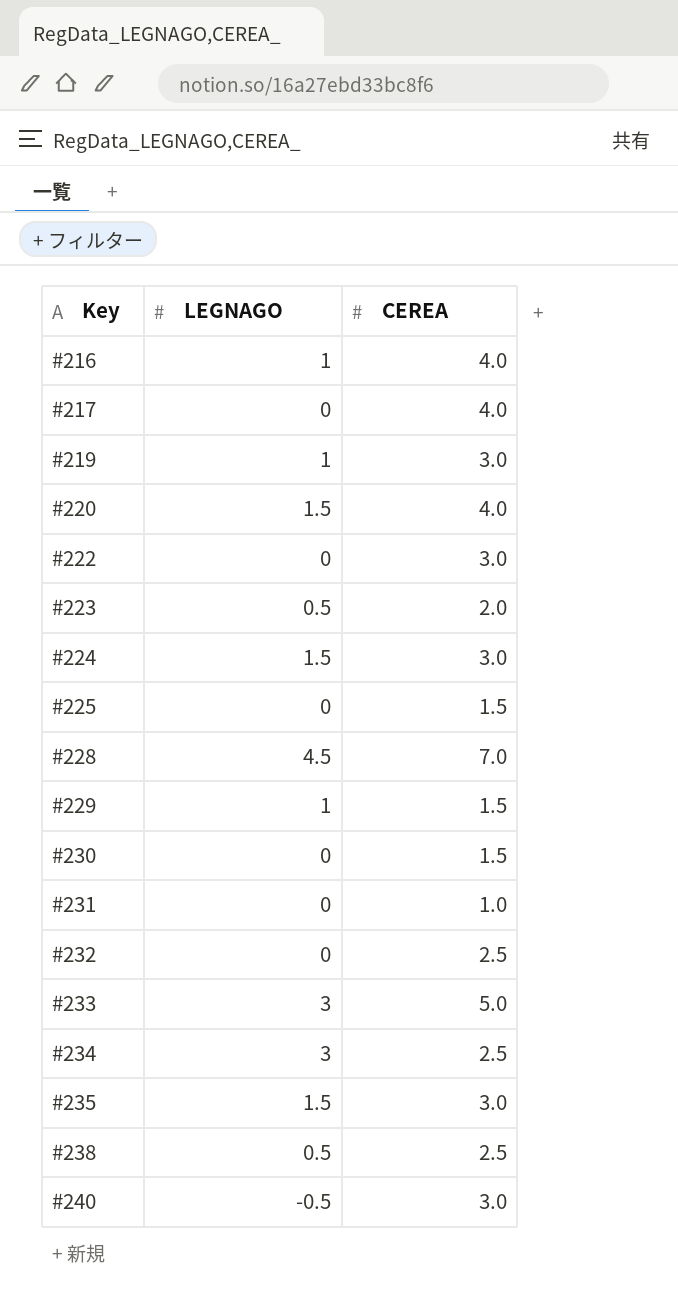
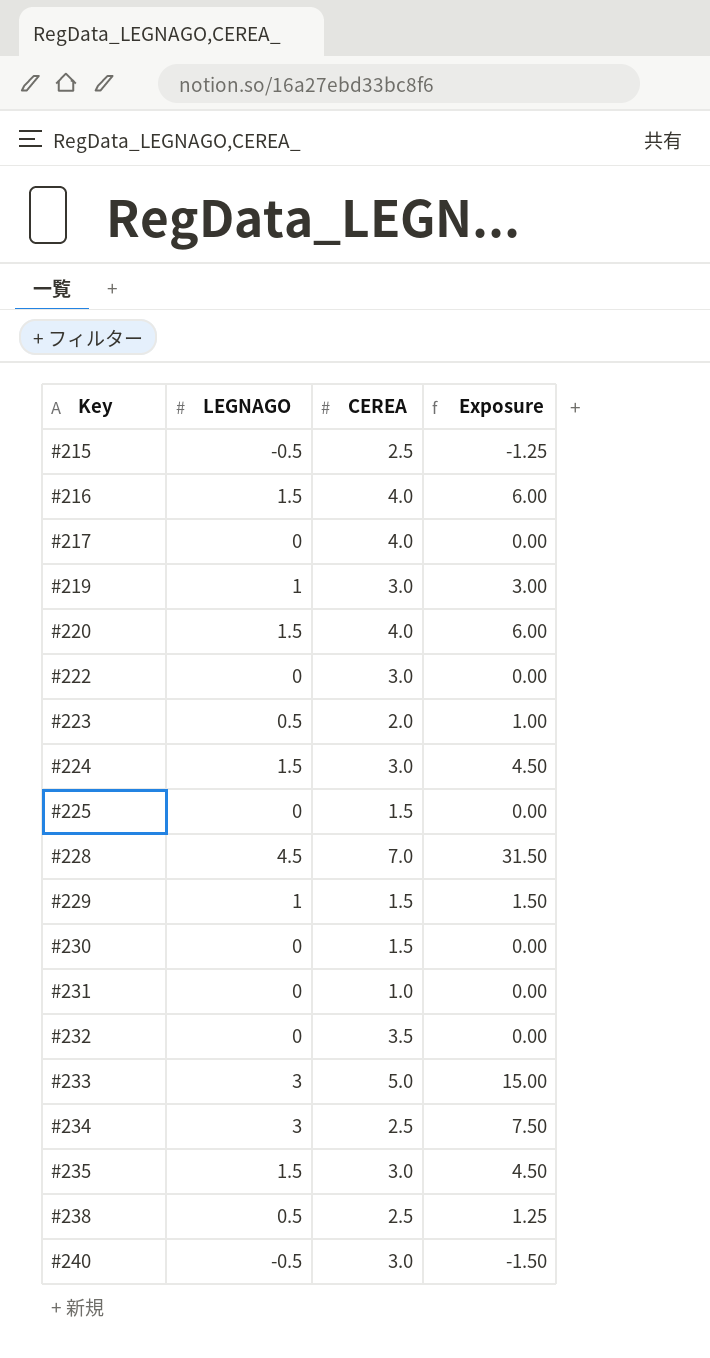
column Exposure | formula: none -> [LEGNAGO] * [CEREA]
row #215: none -> -0.5 | 2.5 | -1.25
#216 | LEGNAGO: 1 -> 1.5
#232 | CEREA: 2.5 -> 3.5

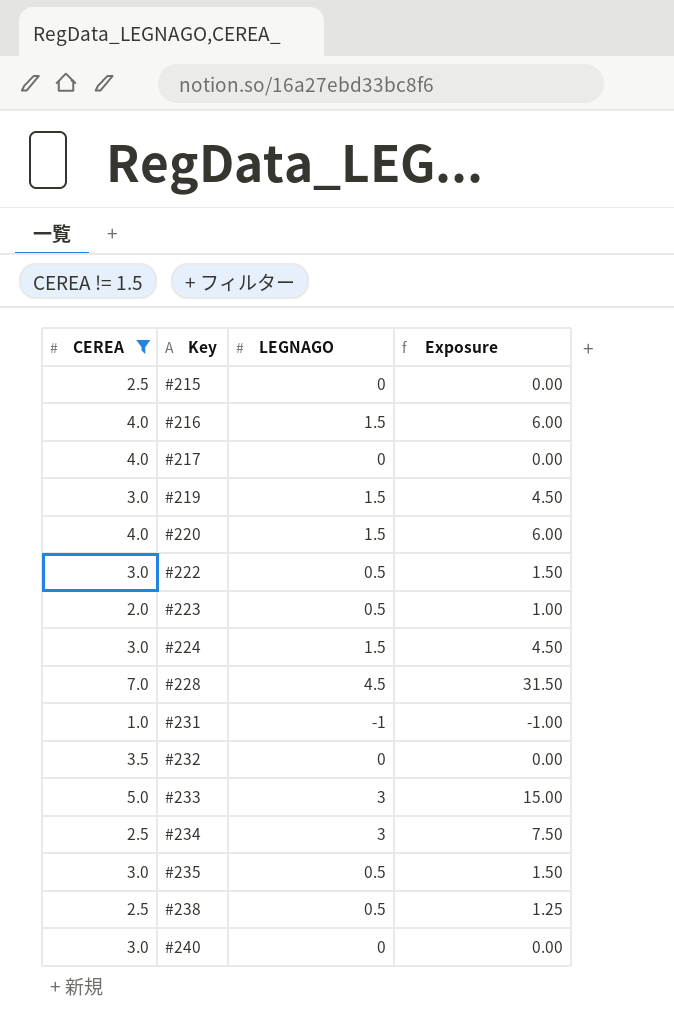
filter: none -> CEREA != 1.5
column CEREA | position: 3 -> 1
#215 | LEGNAGO: -0.5 -> 0
#215 | Exposure: -1.25 -> 0.00
#219 | LEGNAGO: 1 -> 1.5
#219 | Exposure: 3.00 -> 4.50
#222 | LEGNAGO: 0 -> 0.5
#222 | Exposure: 0.00 -> 1.50
#231 | LEGNAGO: 0 -> -1
#231 | Exposure: 0.00 -> -1.00
#235 | LEGNAGO: 1.5 -> 0.5
#235 | Exposure: 4.50 -> 1.50
#240 | LEGNAGO: -0.5 -> 0
#240 | Exposure: -1.50 -> 0.00

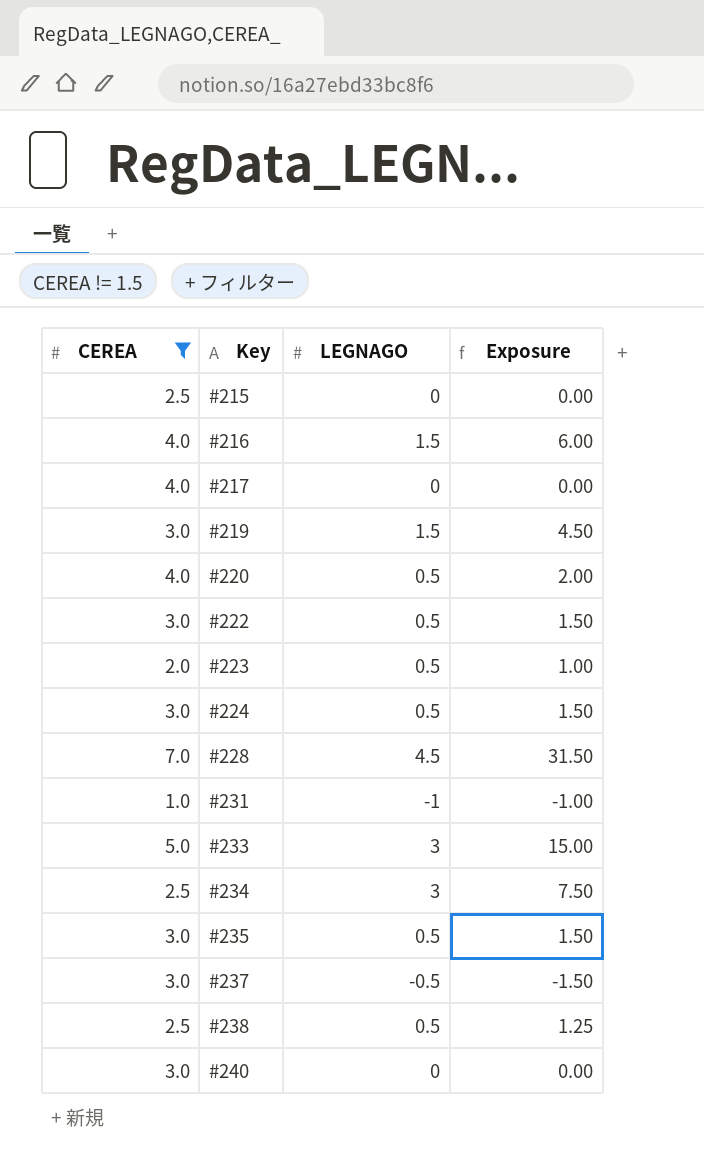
row #232: 3.5 | 0 | 0.00 -> none
#220 | LEGNAGO: 1.5 -> 0.5
#220 | Exposure: 6.00 -> 2.00
#224 | LEGNAGO: 1.5 -> 0.5
#224 | Exposure: 4.50 -> 1.50
row #237: none -> 3.0 | -0.5 | -1.50

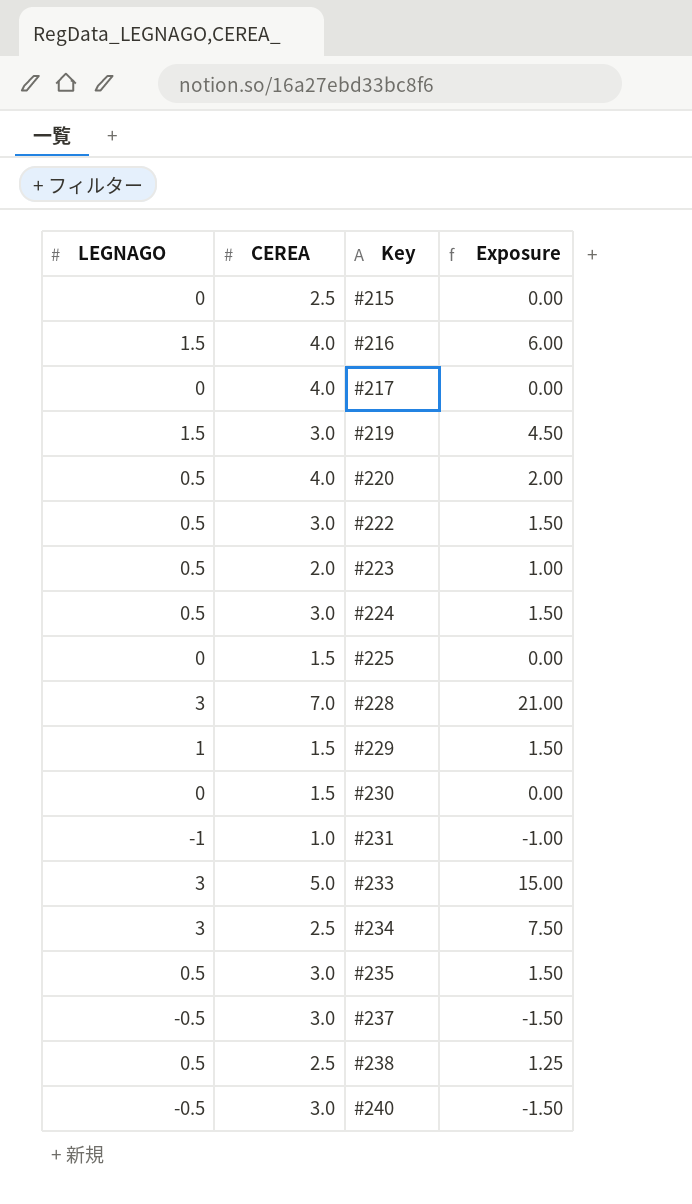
filter: CEREA != 1.5 -> none
column LEGNAGO | position: 3 -> 1
#228 | LEGNAGO: 4.5 -> 3
#228 | Exposure: 31.50 -> 21.00
#240 | LEGNAGO: 0 -> -0.5
#240 | Exposure: 0.00 -> -1.50

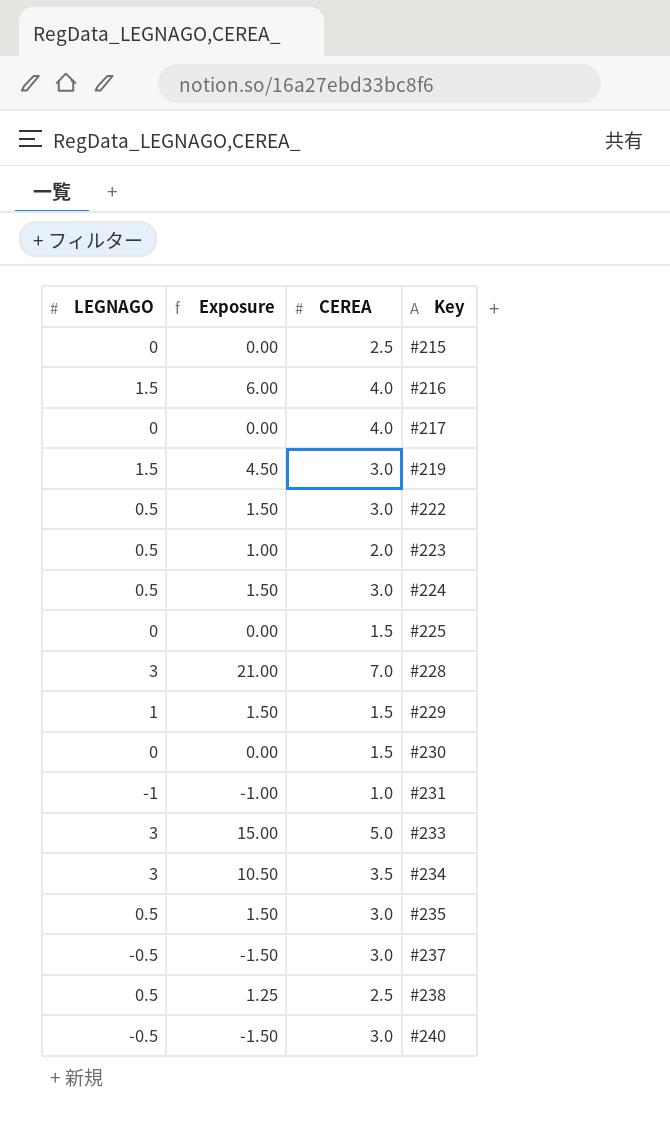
column Exposure | position: 4 -> 2
row #220: 0.5 | 4.0 | 2.00 -> none
#234 | Exposure: 7.50 -> 10.50
#234 | CEREA: 2.5 -> 3.5

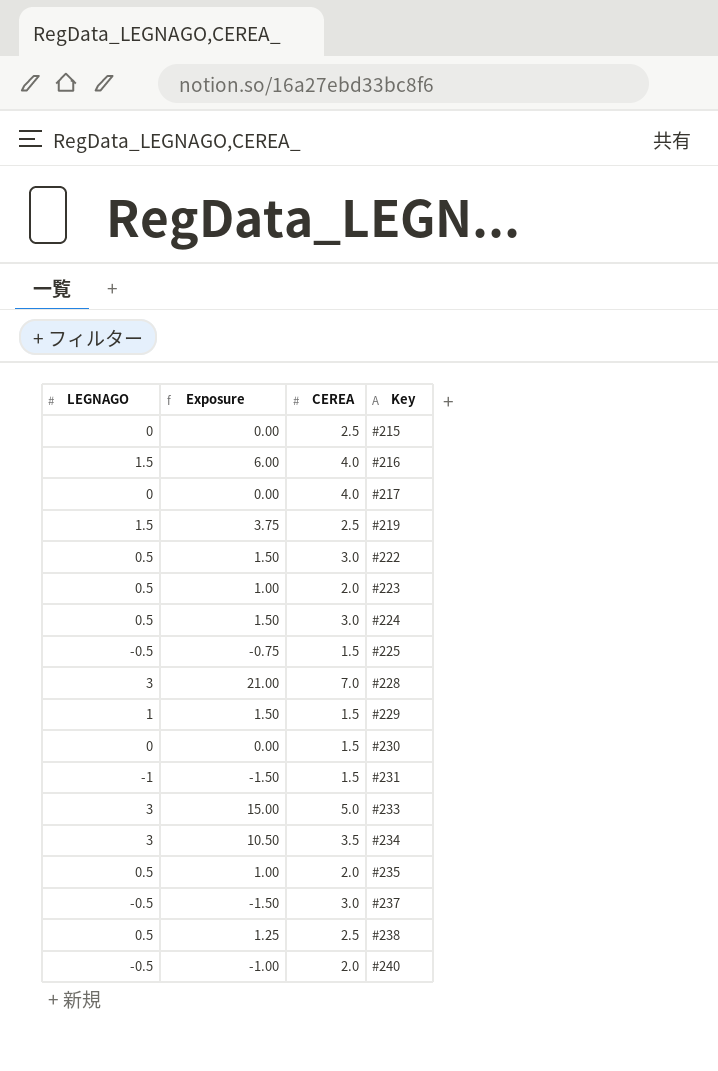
#219 | Exposure: 4.50 -> 3.75
#219 | CEREA: 3.0 -> 2.5
#225 | LEGNAGO: 0 -> -0.5
#225 | Exposure: 0.00 -> -0.75
#231 | Exposure: -1.00 -> -1.50
#231 | CEREA: 1.0 -> 1.5
#235 | Exposure: 1.50 -> 1.00
#235 | CEREA: 3.0 -> 2.0
#240 | Exposure: -1.50 -> -1.00
#240 | CEREA: 3.0 -> 2.0

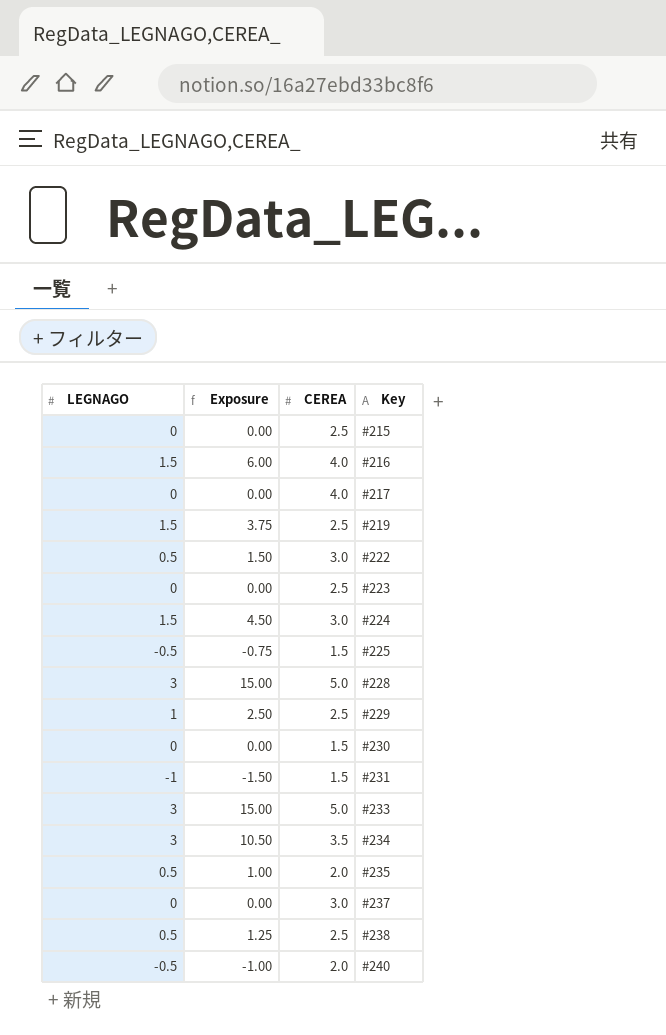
#223 | LEGNAGO: 0.5 -> 0
#223 | Exposure: 1.00 -> 0.00
#223 | CEREA: 2.0 -> 2.5
#224 | LEGNAGO: 0.5 -> 1.5
#224 | Exposure: 1.50 -> 4.50
#228 | Exposure: 21.00 -> 15.00
#228 | CEREA: 7.0 -> 5.0
#229 | Exposure: 1.50 -> 2.50
#229 | CEREA: 1.5 -> 2.5
#237 | LEGNAGO: -0.5 -> 0
#237 | Exposure: -1.50 -> 0.00

